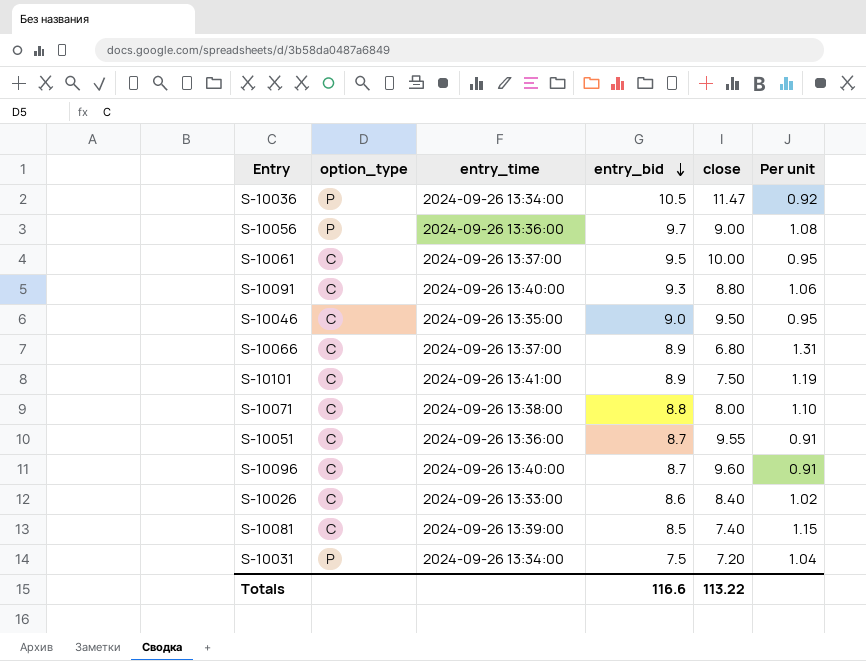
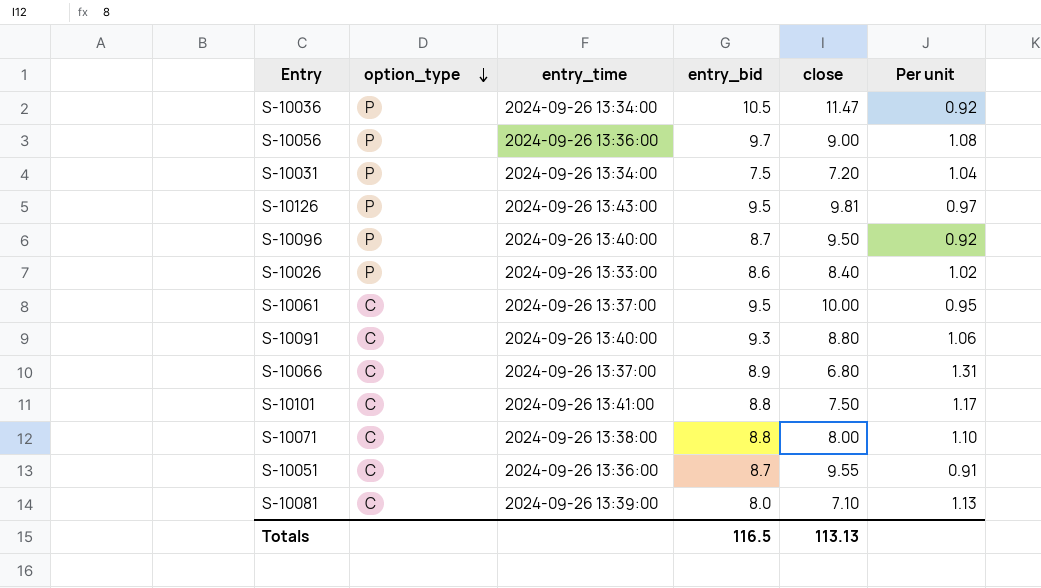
row order: entry_bid descending -> option_type descending
row S-10046: C | 2024-09-26 13:35:00 | 9.0 | 9.50 | 0.95 -> none
row S-10126: none -> P | 2024-09-26 13:43:00 | 9.5 | 9.81 | 0.97
S-10096 | option_type: C -> P
S-10096 | close: 9.60 -> 9.50
S-10096 | Per unit: 0.91 -> 0.92
S-10026 | option_type: C -> P
S-10101 | entry_bid: 8.9 -> 8.8
S-10101 | Per unit: 1.19 -> 1.17
S-10081 | entry_bid: 8.5 -> 8.0
S-10081 | close: 7.40 -> 7.10
S-10081 | Per unit: 1.15 -> 1.13
Totals | entry_bid: 116.6 -> 116.5
Totals | close: 113.22 -> 113.13

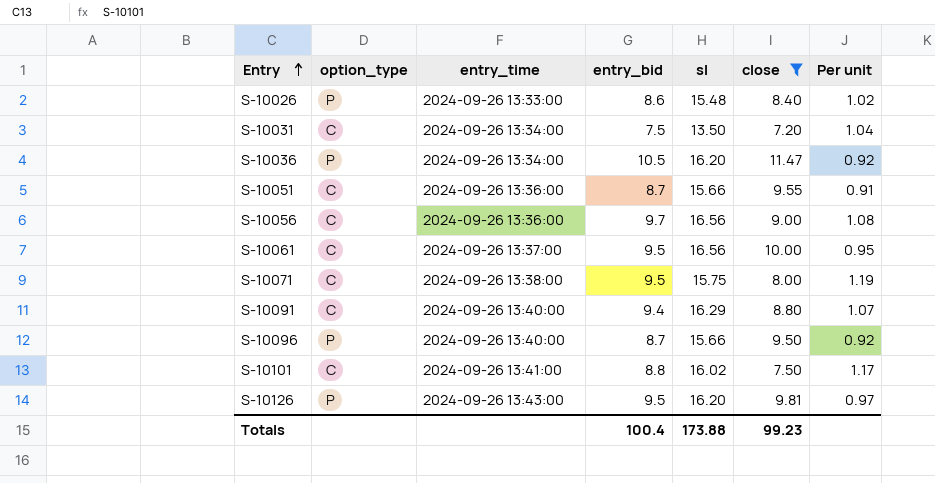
filter: none -> close >= 7.20
row order: option_type descending -> Entry ascending
column sl | position: none -> 5
S-10031 | option_type: P -> C
S-10056 | option_type: P -> C
S-10071 | entry_bid: 8.8 -> 9.5
S-10071 | Per unit: 1.10 -> 1.19
S-10091 | entry_bid: 9.3 -> 9.4
S-10091 | Per unit: 1.06 -> 1.07
Totals | entry_bid: 116.5 -> 100.4
Totals | close: 113.13 -> 99.23

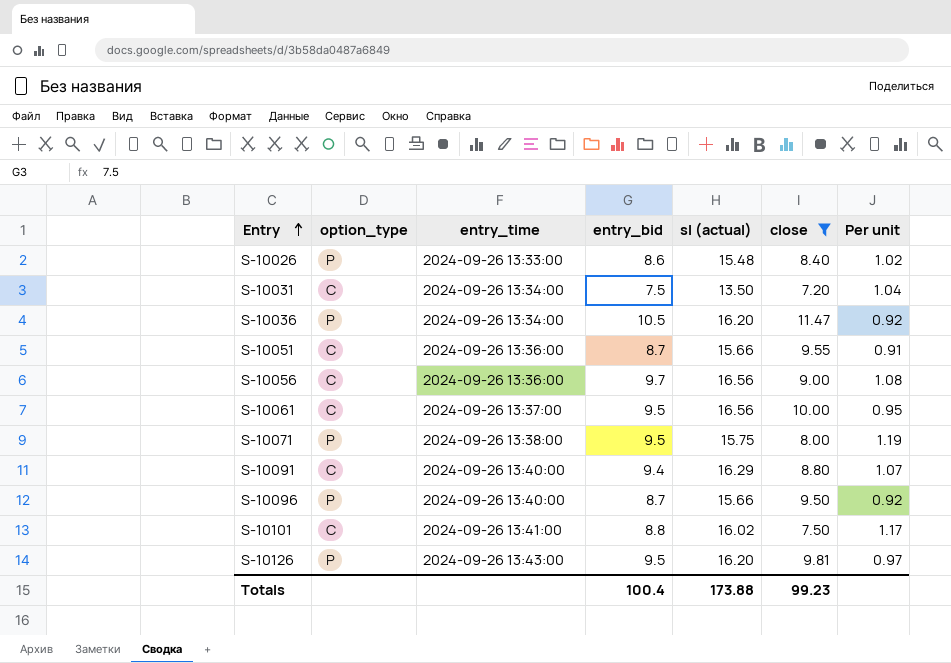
column name: sl -> sl (actual)
S-10071 | option_type: C -> P

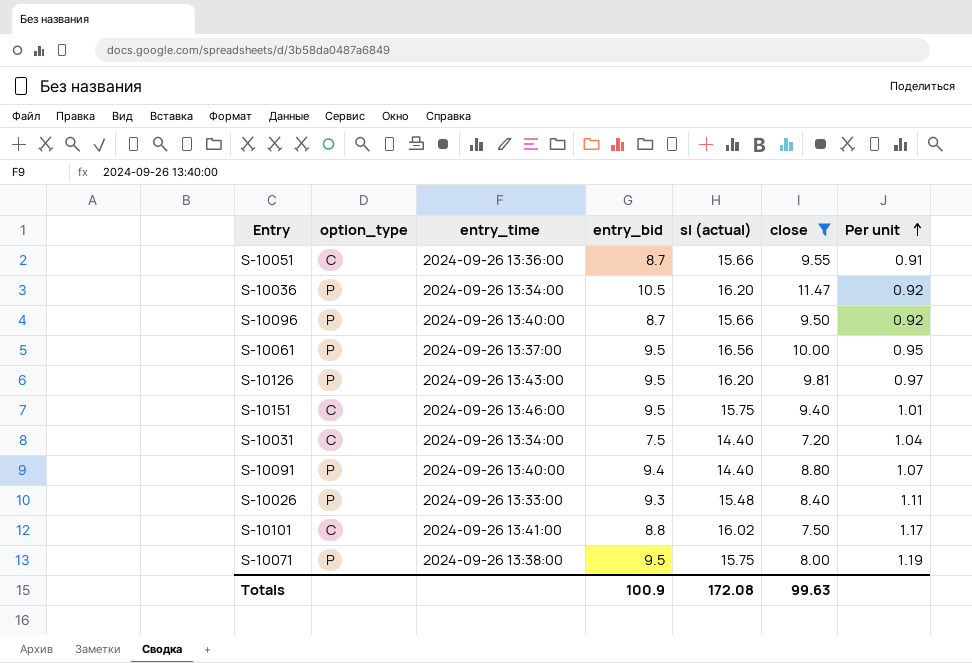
row order: Entry ascending -> Per unit ascending
row S-10056: C | 2024-09-26 13:36:00 | 9.7 | 16.56 | 9.00 | 1.08 -> none
S-10061 | option_type: C -> P
row S-10151: none -> C | 2024-09-26 13:46:00 | 9.5 | 15.75 | 9.40 | 1.01
S-10031 | sl (actual): 13.50 -> 14.40
S-10091 | option_type: C -> P
S-10091 | sl (actual): 16.29 -> 14.40
S-10026 | entry_bid: 8.6 -> 9.3
S-10026 | Per unit: 1.02 -> 1.11
Totals | entry_bid: 100.4 -> 100.9
Totals | sl (actual): 173.88 -> 172.08
Totals | close: 99.23 -> 99.63

